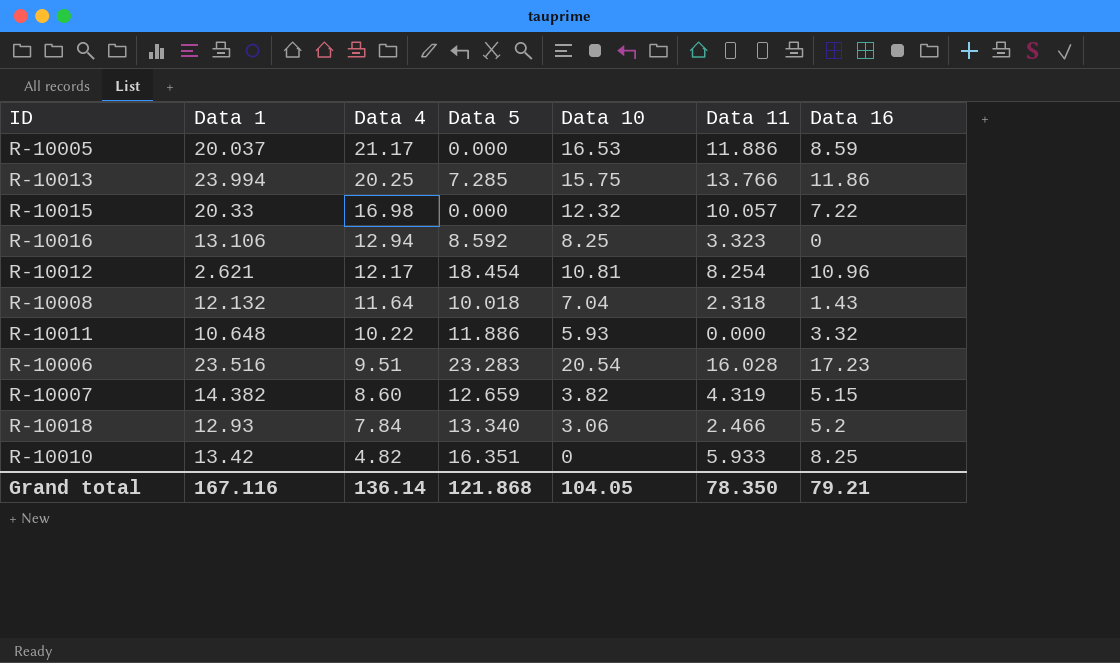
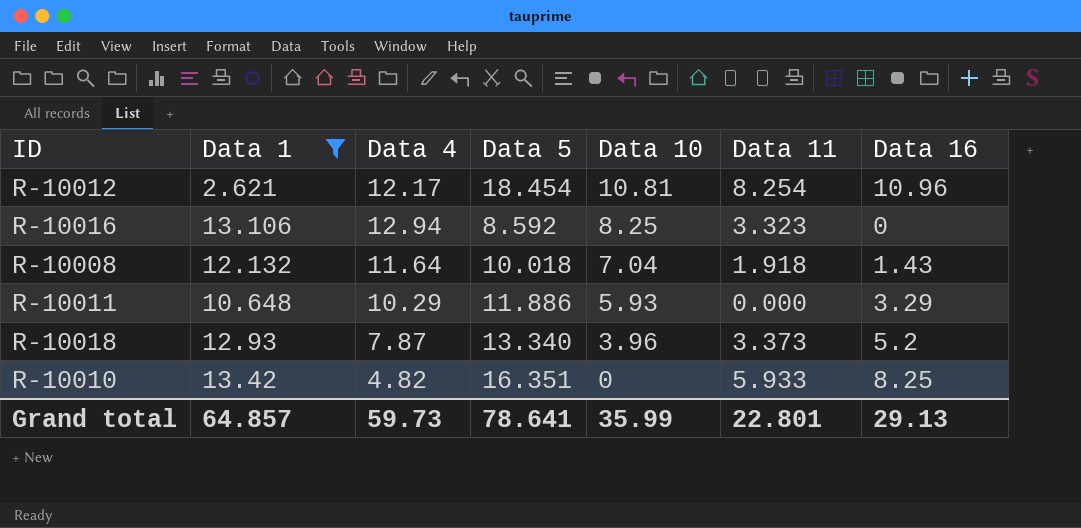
filter: none -> Data 1 <= 13.42
row order: Data 4 descending -> Data 10 descending
R-10008 | Data 11: 2.318 -> 1.918
R-10011 | Data 4: 10.22 -> 10.29
R-10011 | Data 16: 3.32 -> 3.29
R-10018 | Data 4: 7.84 -> 7.87
R-10018 | Data 10: 3.06 -> 3.96
R-10018 | Data 11: 2.466 -> 3.373
Grand total | Data 1: 167.116 -> 64.857
Grand total | Data 4: 136.14 -> 59.73
Grand total | Data 5: 121.868 -> 78.641
Grand total | Data 10: 104.05 -> 35.99
Grand total | Data 11: 78.350 -> 22.801
Grand total | Data 16: 79.21 -> 29.13

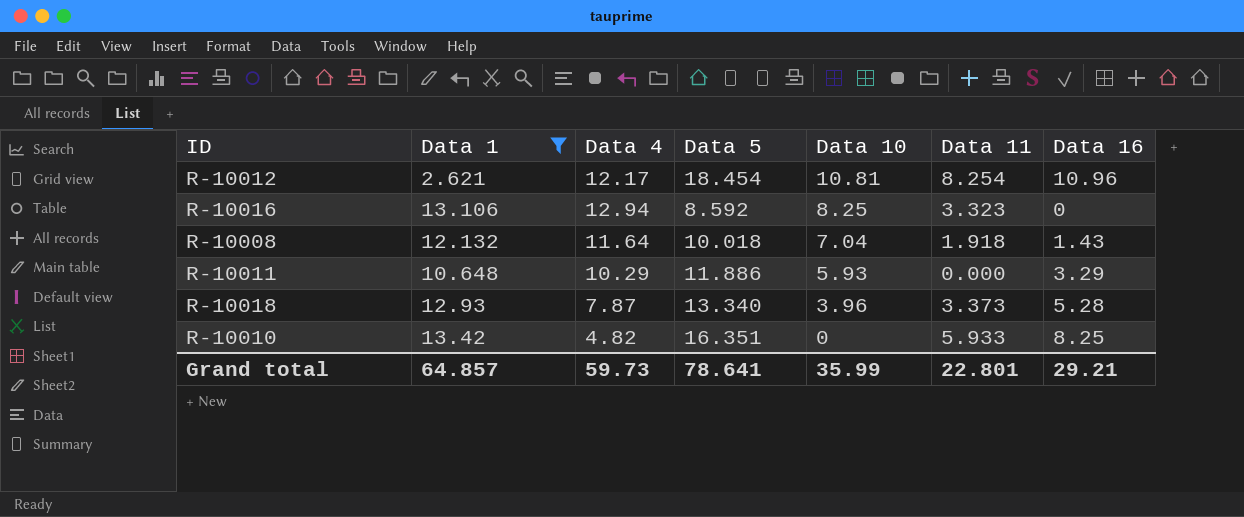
R-10018 | Data 16: 5.2 -> 5.28
Grand total | Data 16: 29.13 -> 29.21

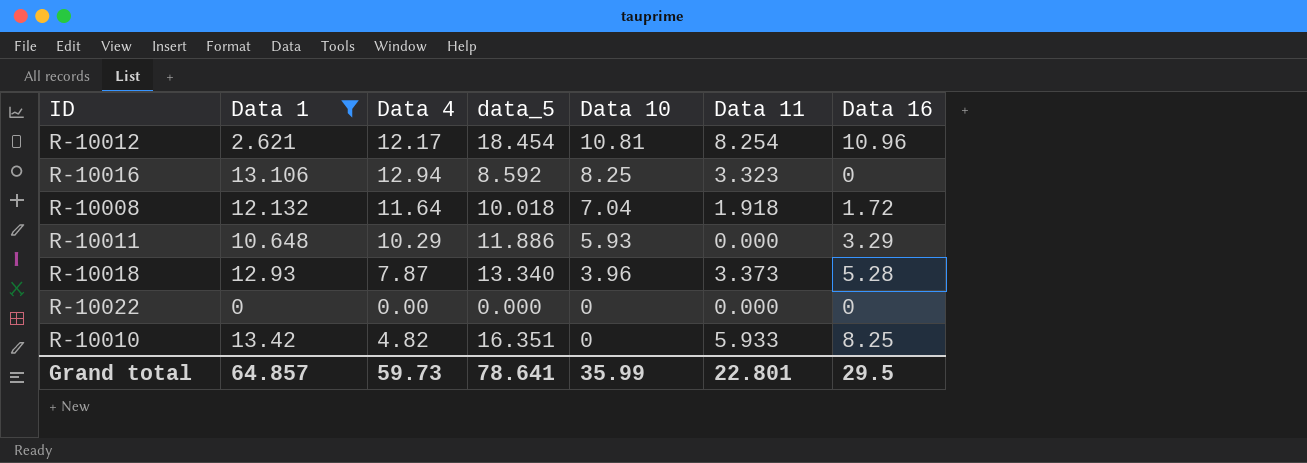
column name: Data 5 -> data_5
R-10008 | Data 16: 1.43 -> 1.72
row R-10022: none -> 0 | 0.00 | 0.000 | 0 | 0.000 | 0
Grand total | Data 16: 29.21 -> 29.5

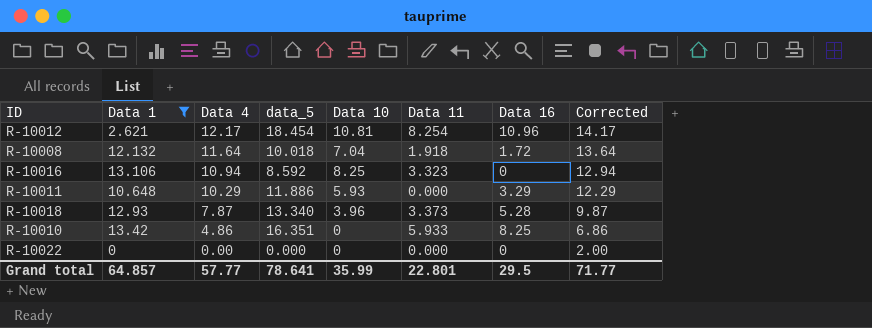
row order: Data 10 descending -> Data 4 descending
column Corrected | formula: none -> [Data 4] + 2
R-10016 | Data 4: 12.94 -> 10.94
R-10010 | Data 4: 4.82 -> 4.86
Grand total | Data 4: 59.73 -> 57.77

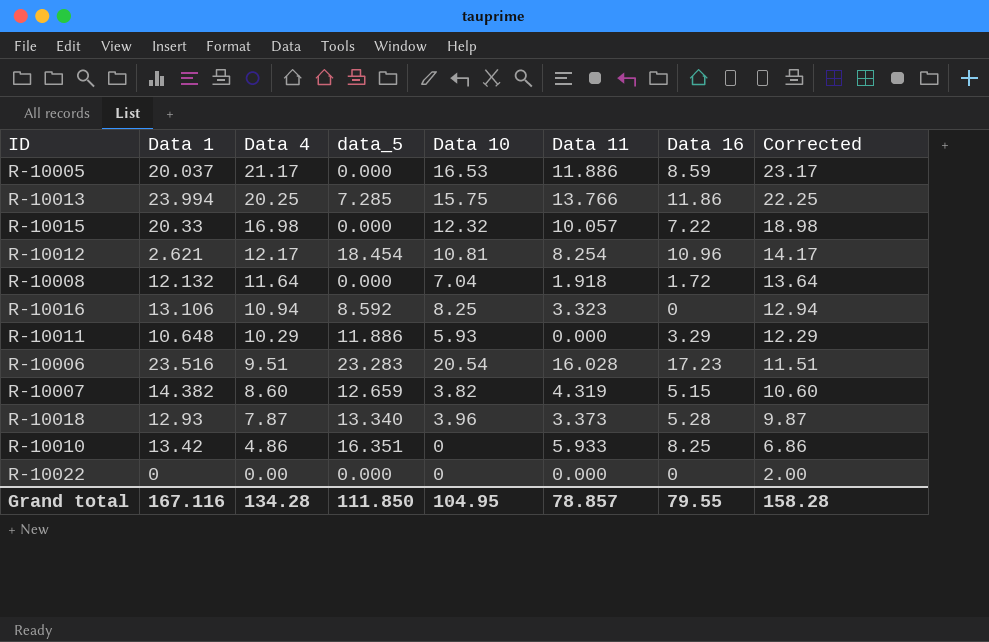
filter: Data 1 <= 13.42 -> none
R-10008 | data_5: 10.018 -> 0.000
Grand total | Data 1: 64.857 -> 167.116
Grand total | Data 4: 57.77 -> 134.28
Grand total | data_5: 78.641 -> 111.850
Grand total | Data 10: 35.99 -> 104.95
Grand total | Data 11: 22.801 -> 78.857
Grand total | Data 16: 29.5 -> 79.55
Grand total | Corrected: 71.77 -> 158.28

